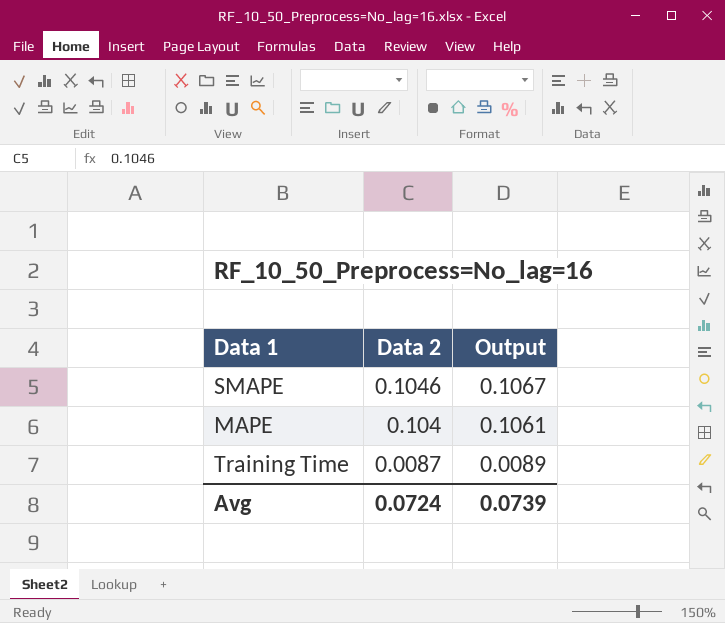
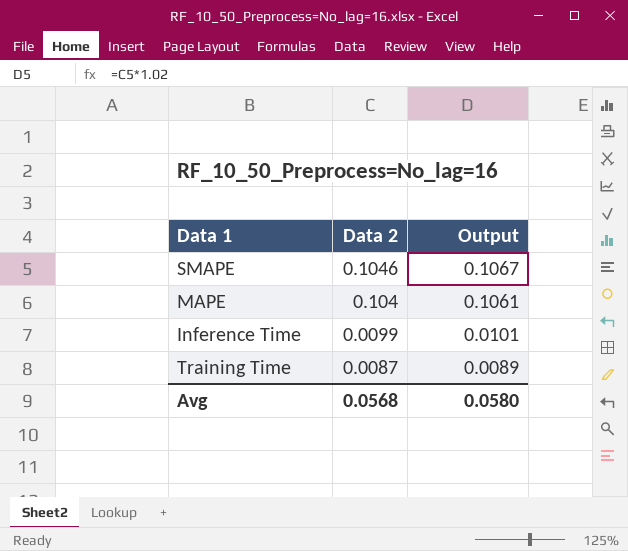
row Inference Time: none -> 0.0099 | 0.0101
Avg | Data 2: 0.0724 -> 0.0568
Avg | Output: 0.0739 -> 0.0580

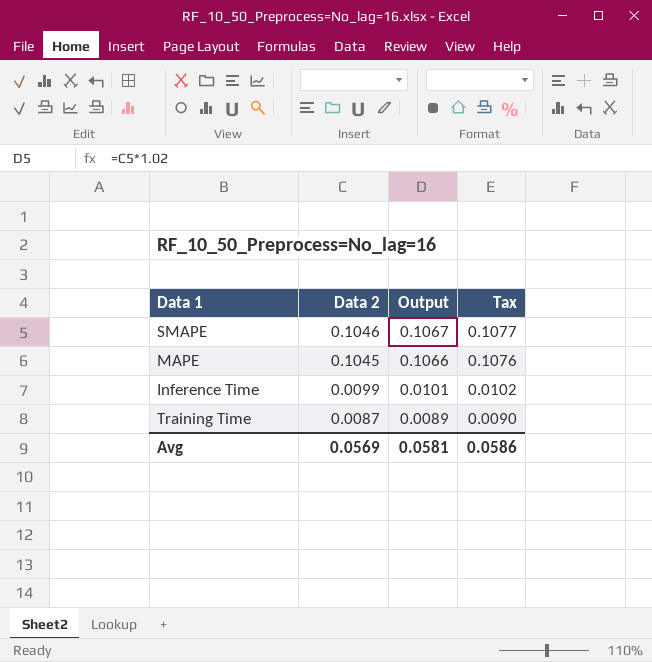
column Tax | formula: none -> [Data 2] * 1.03
MAPE | Data 2: 0.104 -> 0.1045
MAPE | Output: 0.1061 -> 0.1066
Avg | Data 2: 0.0568 -> 0.0569
Avg | Output: 0.0580 -> 0.0581

